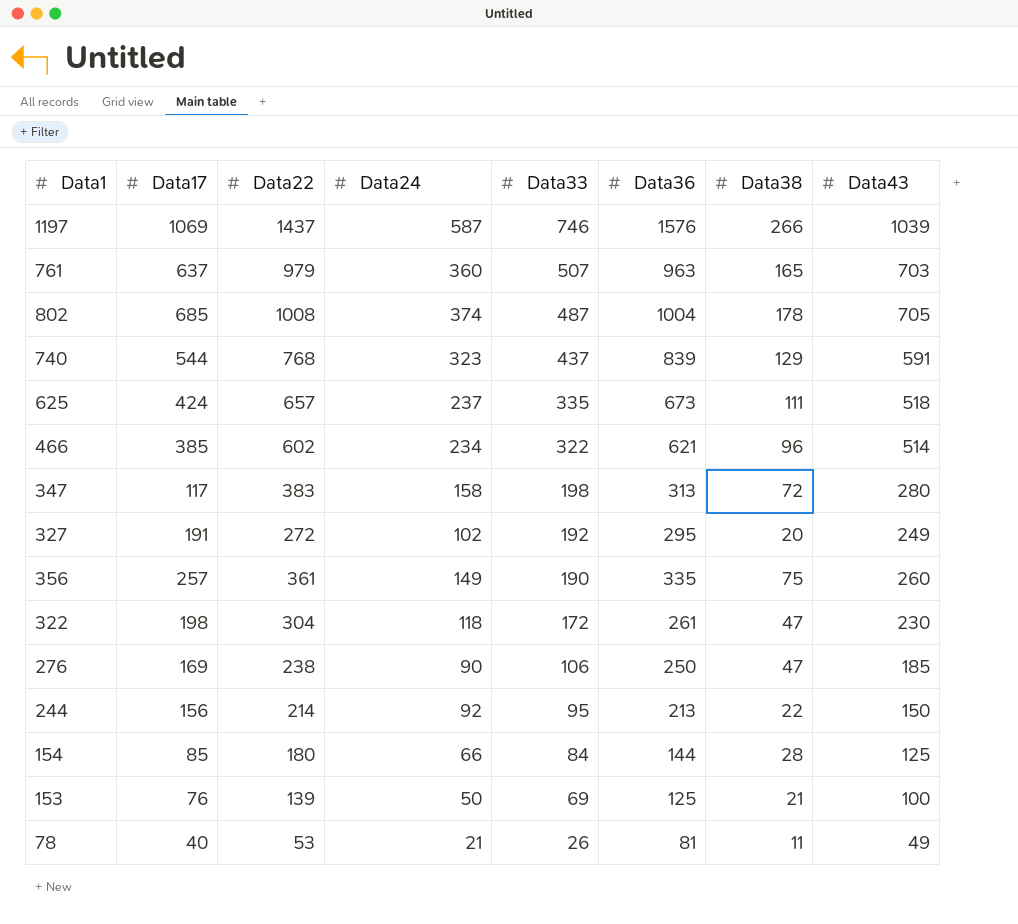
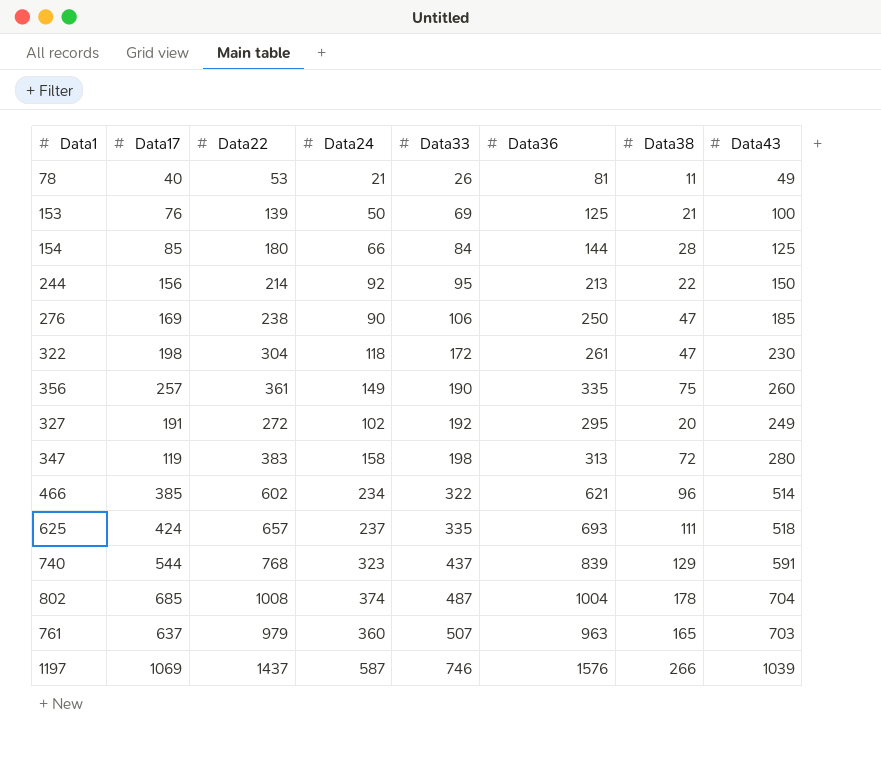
row order: Data33 descending -> Data33 ascending
347 | Data17: 117 -> 119
625 | Data36: 673 -> 693
802 | Data43: 705 -> 704

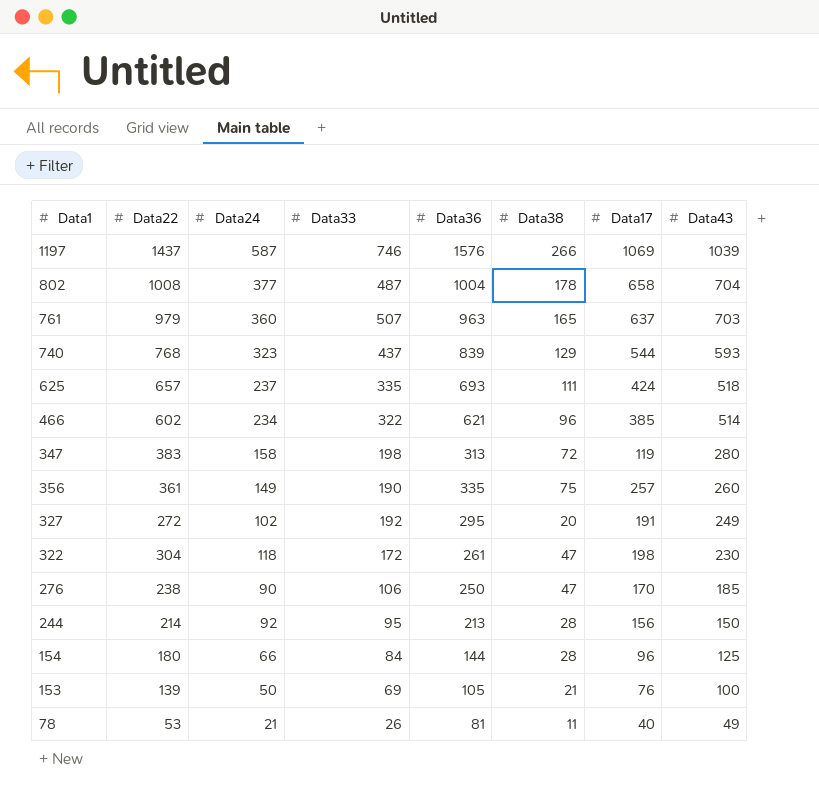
row order: Data33 ascending -> Data43 descending
column Data17 | position: 2 -> 7
802 | Data24: 374 -> 377
802 | Data17: 685 -> 658
740 | Data43: 591 -> 593
276 | Data17: 169 -> 170
244 | Data38: 22 -> 28
154 | Data17: 85 -> 96
153 | Data36: 125 -> 105

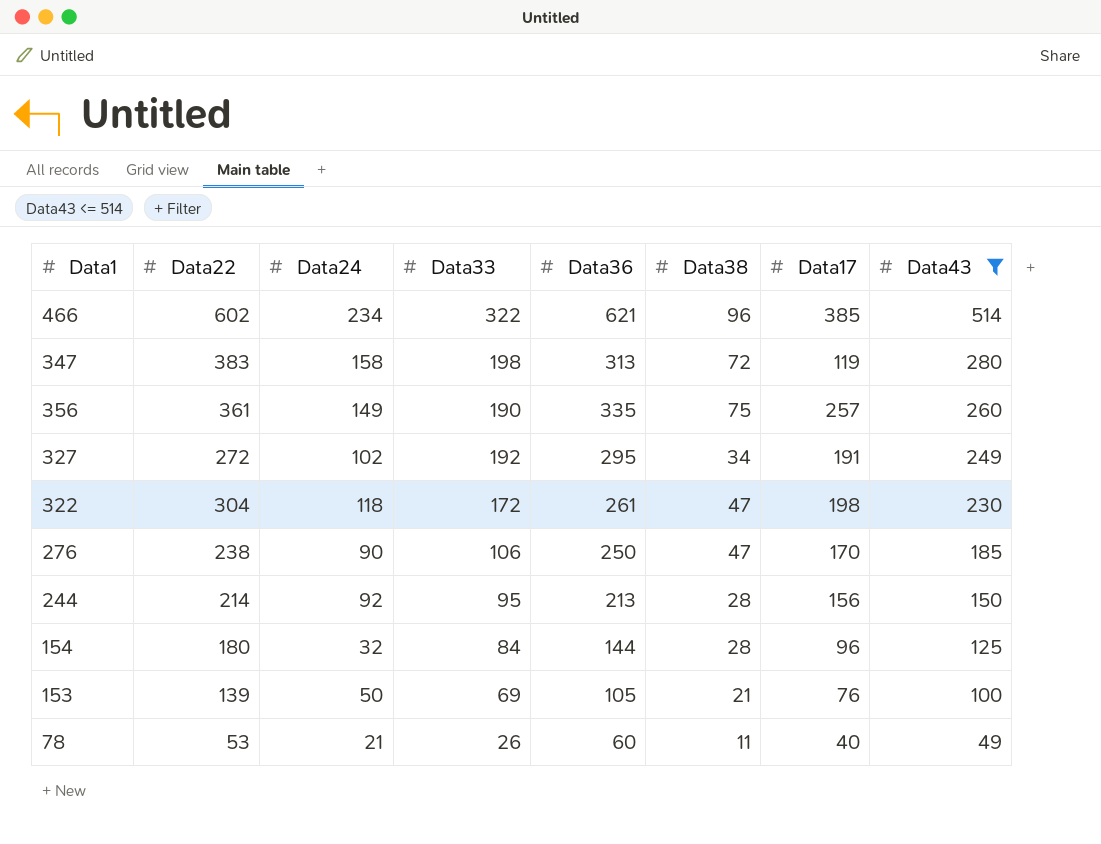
filter: none -> Data43 <= 514
327 | Data38: 20 -> 34
154 | Data24: 66 -> 32
78 | Data36: 81 -> 60

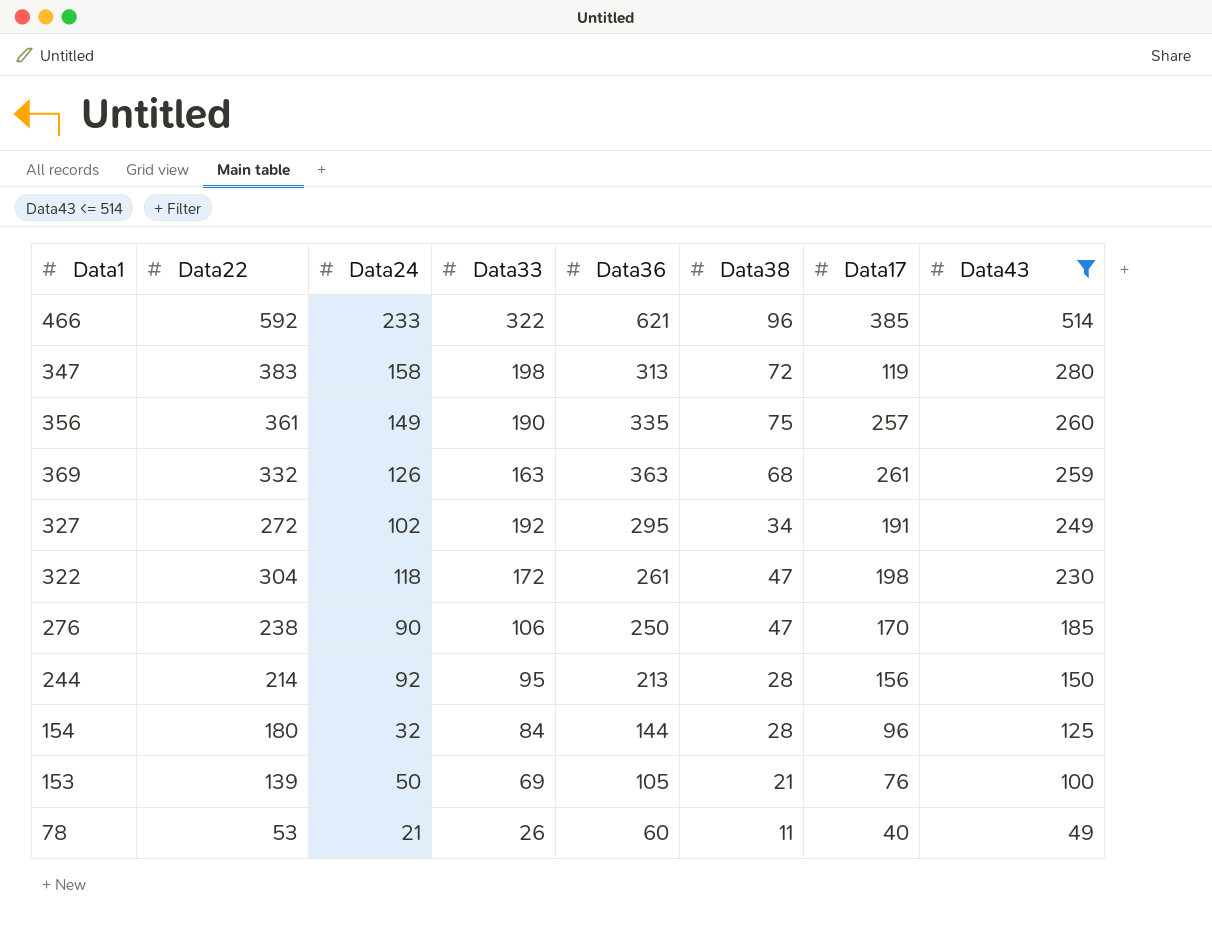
466 | Data22: 602 -> 592
466 | Data24: 234 -> 233
row 369: none -> 332 | 126 | 163 | 363 | 68 | 261 | 259

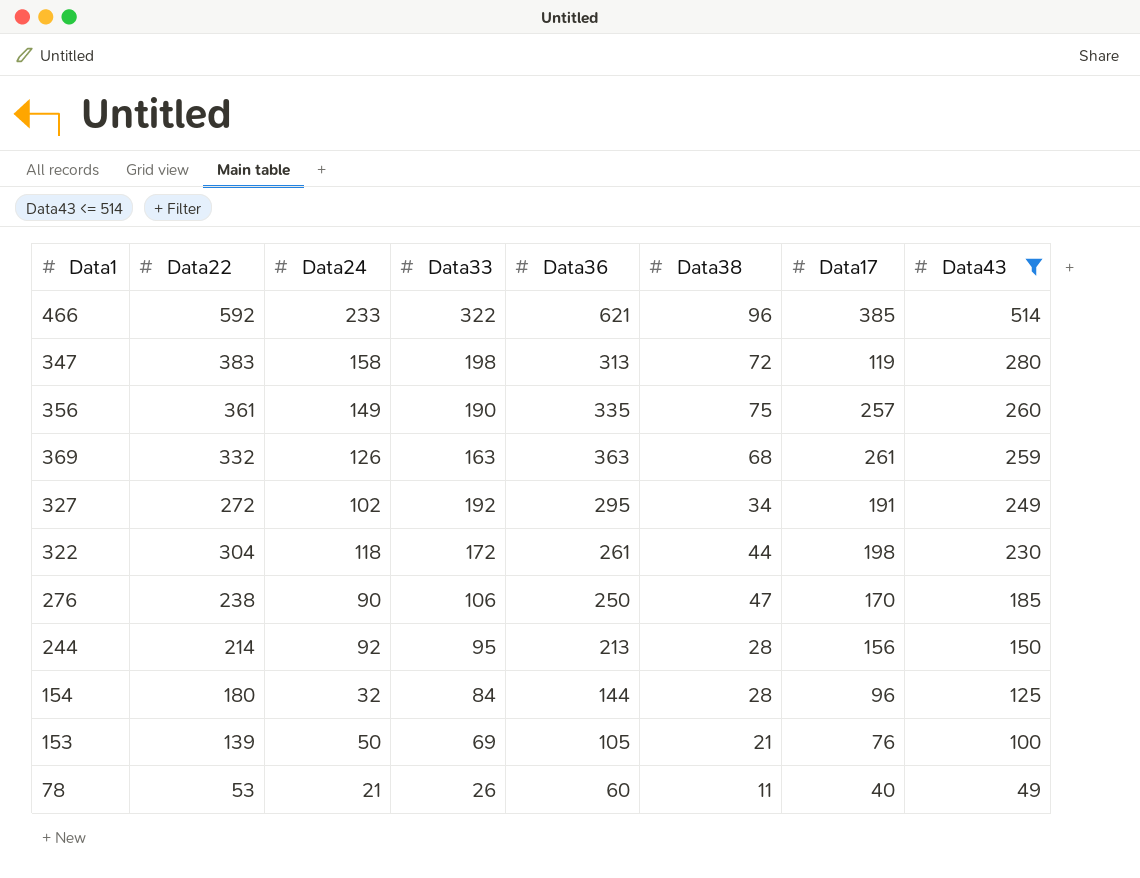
322 | Data38: 47 -> 44

